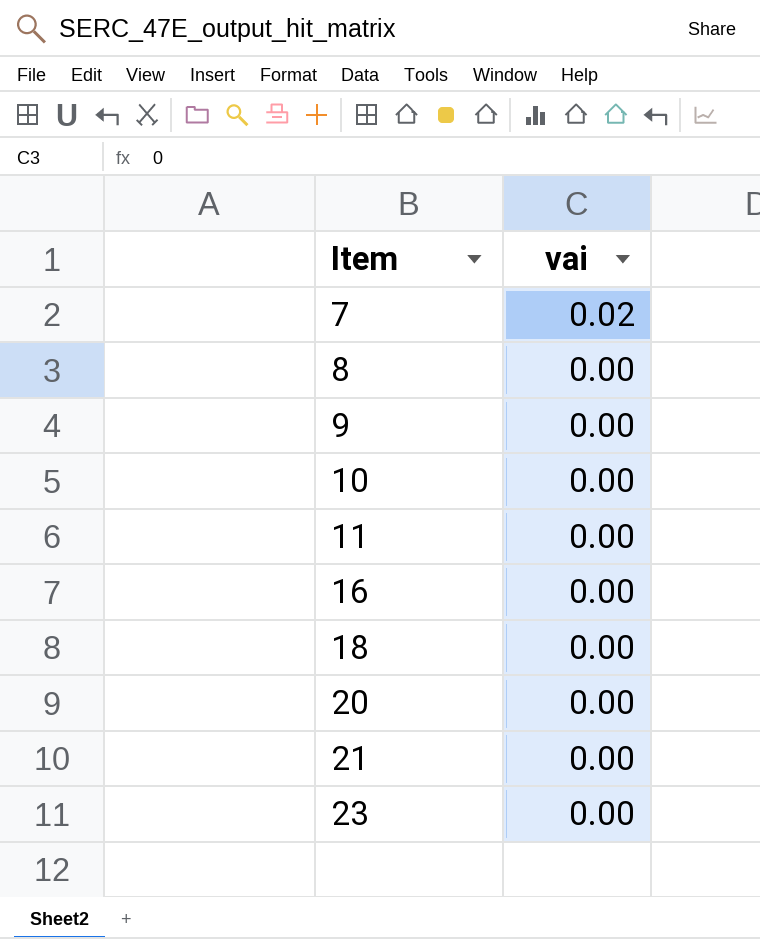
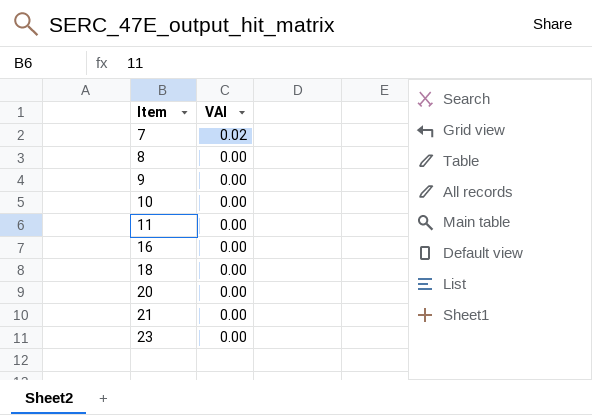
column name: vai -> VAI

